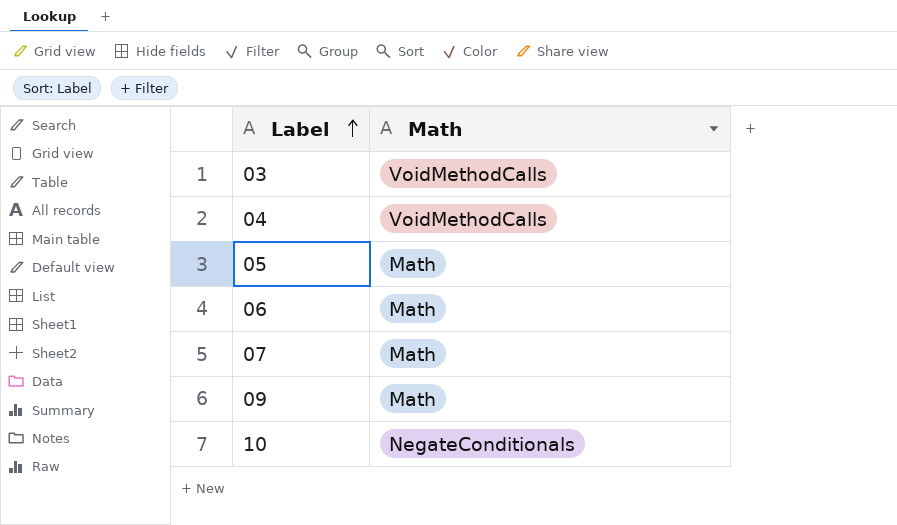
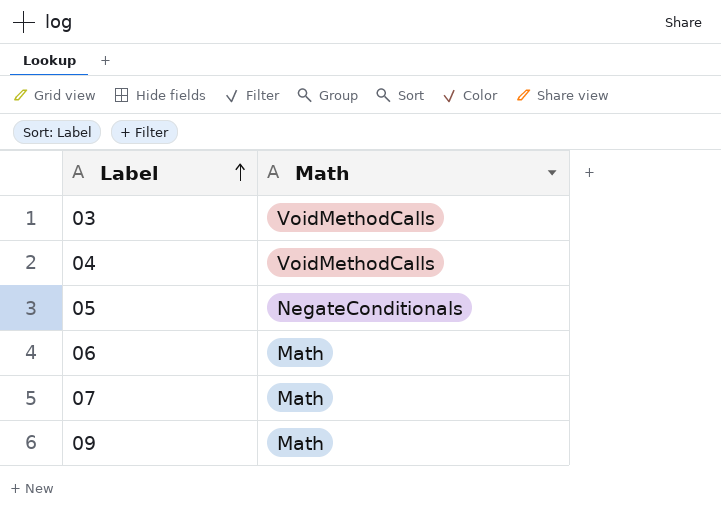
row 10: NegateConditionals -> none
05 | Math: Math -> NegateConditionals

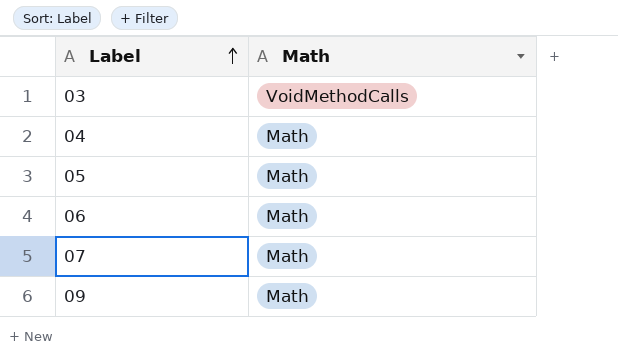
04 | Math: VoidMethodCalls -> Math
05 | Math: NegateConditionals -> Math

